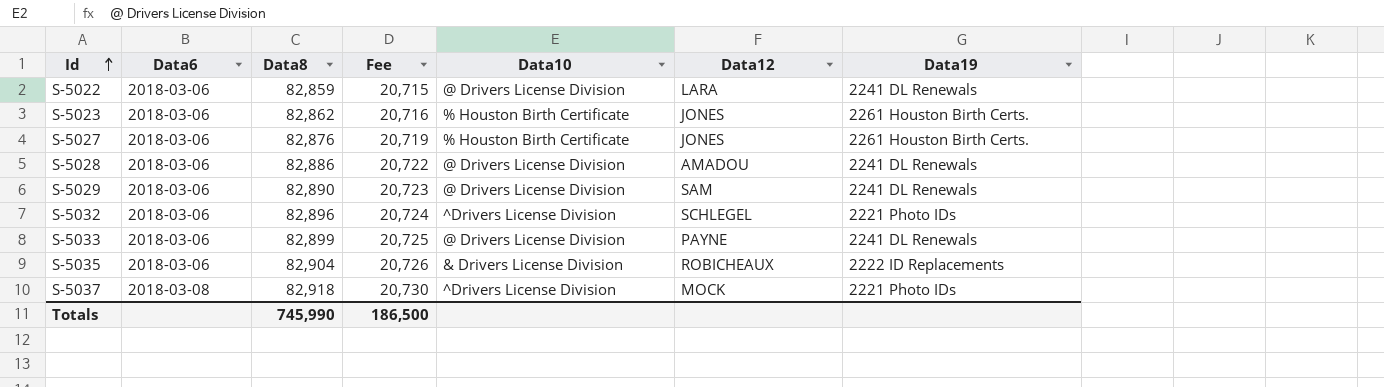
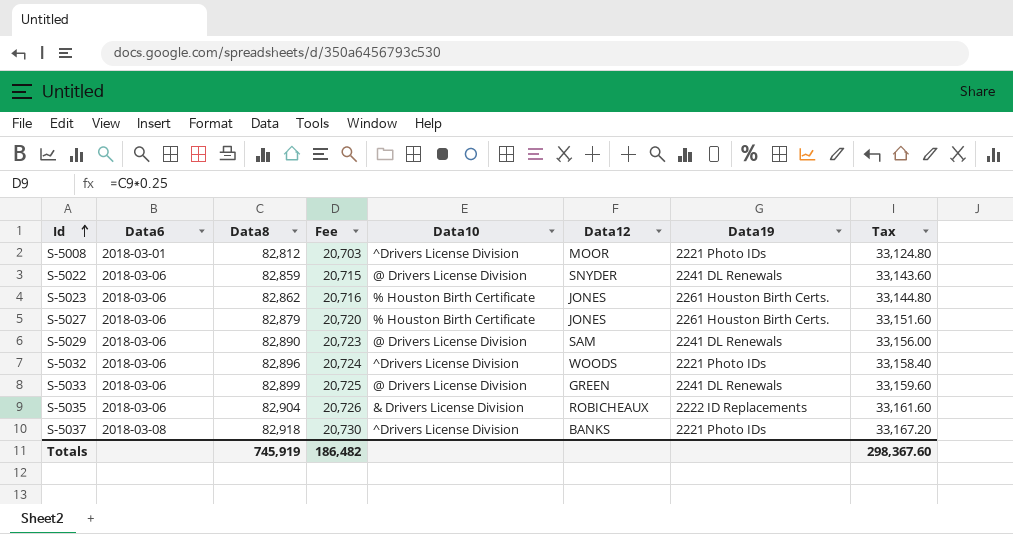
column Tax | formula: none -> [Data8] * 0.4
row S-5028: 2018-03-06 | 82,886 | 20,722 | @ Drivers License Division | AMADOU | 2241 DL Renewals -> none
row S-5008: none -> 2018-03-01 | 82,812 | 20,703 | ^Drivers License Division | MOOR | 2221 Photo IDs | 33,124.80
S-5022 | Data12: LARA -> SNYDER
S-5027 | Data8: 82,876 -> 82,879
S-5027 | Fee: 20,719 -> 20,720
S-5032 | Data12: SCHLEGEL -> WOODS
S-5033 | Data12: PAYNE -> GREEN
S-5037 | Data12: MOCK -> BANKS
Totals | Data8: 745,990 -> 745,919
Totals | Fee: 186,500 -> 186,482

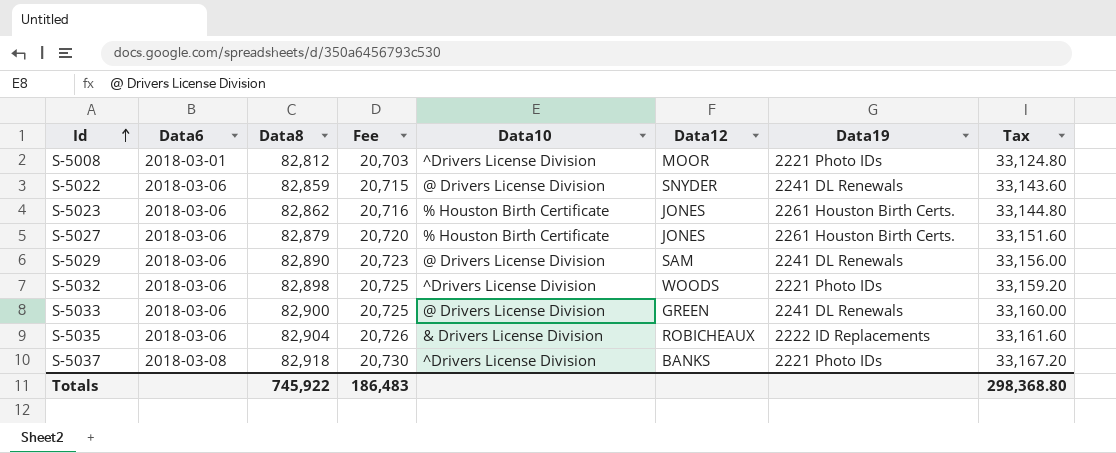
S-5032 | Data8: 82,896 -> 82,898
S-5032 | Fee: 20,724 -> 20,725
S-5032 | Tax: 33,158.40 -> 33,159.20
S-5033 | Data8: 82,899 -> 82,900
S-5033 | Tax: 33,159.60 -> 33,160.00
Totals | Data8: 745,919 -> 745,922
Totals | Fee: 186,482 -> 186,483
Totals | Tax: 298,367.60 -> 298,368.80

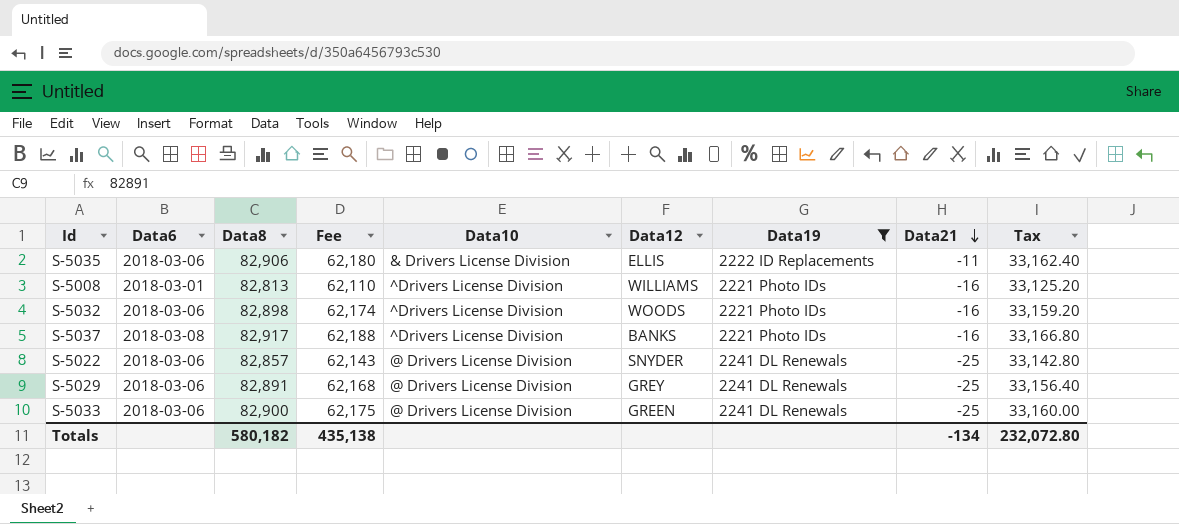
filter: none -> Data19 != 2261 Houston Birth Certs.
row order: Id ascending -> Data21 descending
column Fee | formula: [Data8] * 0.25 -> [Data8] * 0.75
column Data21 | position: none -> 8
S-5035 | Data8: 82,904 -> 82,906
S-5035 | Data12: ROBICHEAUX -> ELLIS
S-5035 | Tax: 33,161.60 -> 33,162.40
S-5008 | Data8: 82,812 -> 82,813
S-5008 | Data12: MOOR -> WILLIAMS
S-5008 | Tax: 33,124.80 -> 33,125.20
S-5037 | Data8: 82,918 -> 82,917
S-5037 | Tax: 33,167.20 -> 33,166.80
S-5022 | Data8: 82,859 -> 82,857
S-5022 | Tax: 33,143.60 -> 33,142.80
S-5029 | Data8: 82,890 -> 82,891
S-5029 | Data12: SAM -> GREY
S-5029 | Tax: 33,156.00 -> 33,156.40
Totals | Data8: 745,922 -> 580,182
Totals | Fee: 186,483 -> 435,138
Totals | Tax: 298,368.80 -> 232,072.80

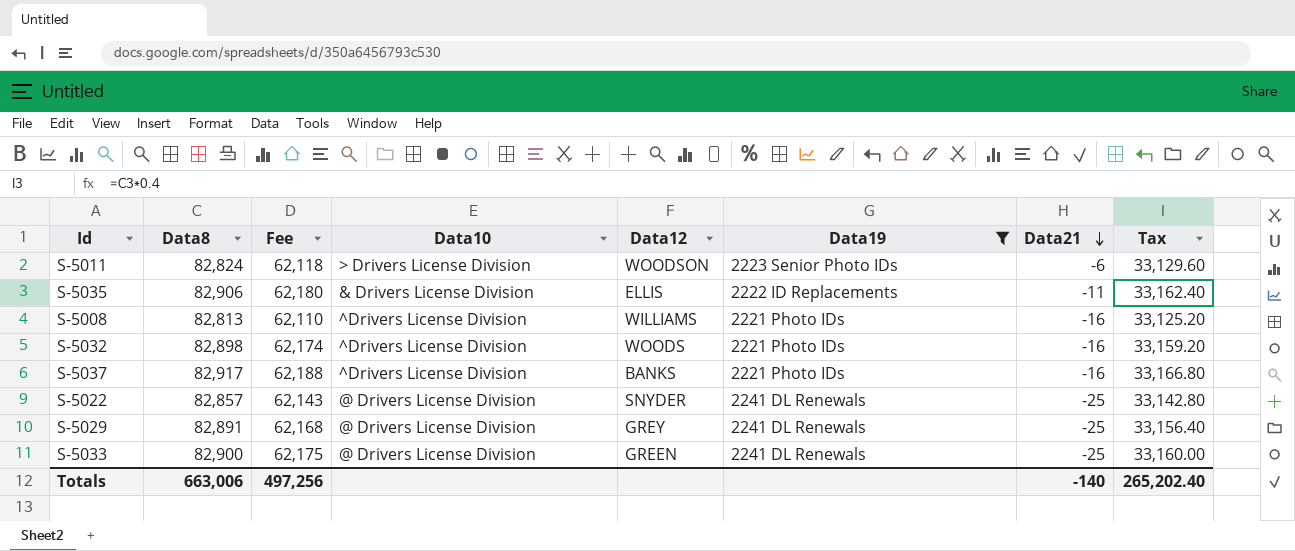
column Data6 | position: 2 -> none
row S-5011: none -> 82,824 | 62,118 | > Drivers License Division | WOODSON | 2223 Senior Photo IDs | -6 | 33,129.60
Totals | Data8: 580,182 -> 663,006
Totals | Fee: 435,138 -> 497,256
Totals | Data21: -134 -> -140
Totals | Tax: 232,072.80 -> 265,202.40

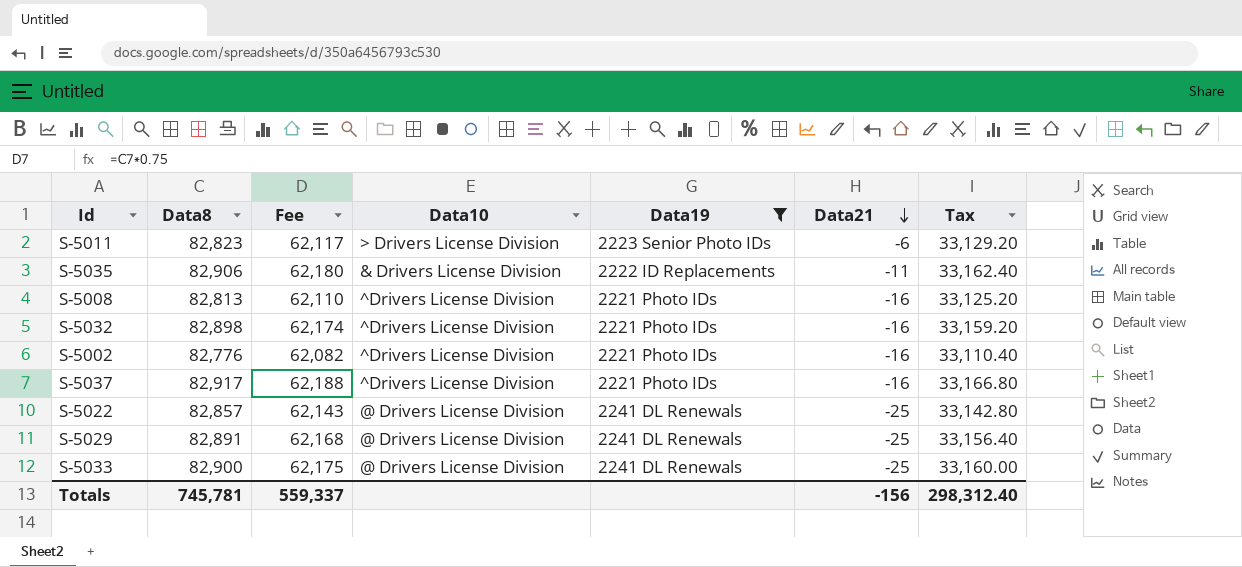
column Data12 | position: 5 -> none
S-5011 | Data8: 82,824 -> 82,823
S-5011 | Fee: 62,118 -> 62,117
S-5011 | Tax: 33,129.60 -> 33,129.20
row S-5002: none -> 82,776 | 62,082 | ^Drivers License Division | 2221 Photo IDs | -16 | 33,110.40
Totals | Data8: 663,006 -> 745,781
Totals | Fee: 497,256 -> 559,337
Totals | Data21: -140 -> -156
Totals | Tax: 265,202.40 -> 298,312.40

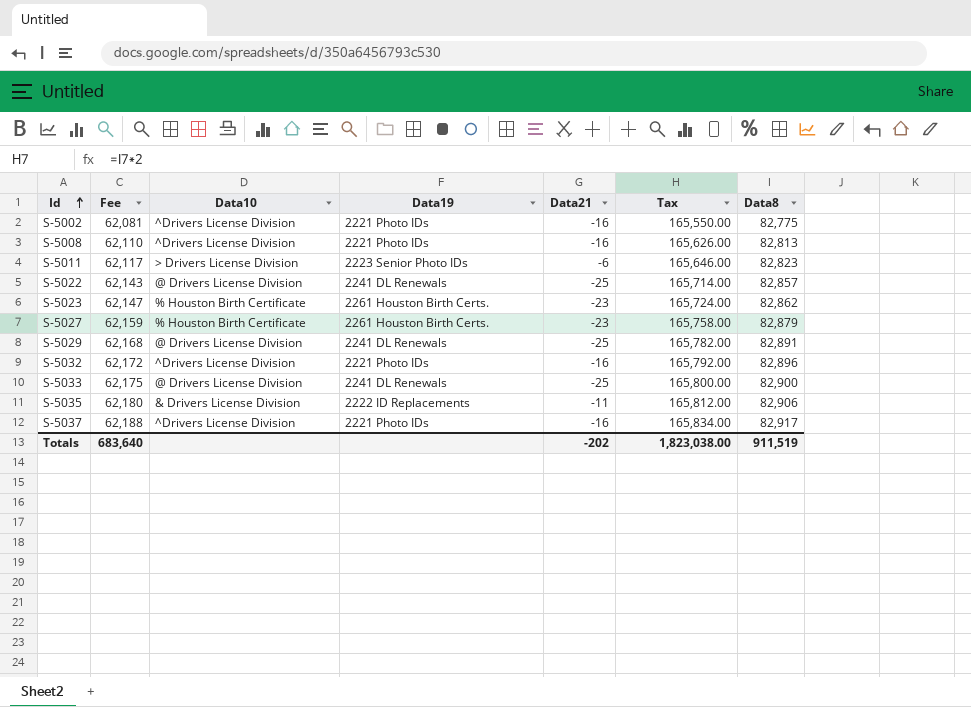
filter: Data19 != 2261 Houston Birth Certs. -> none
row order: Data21 descending -> Id ascending
column Tax | formula: [Data8] * 0.4 -> [Data8] * 2
column Data8 | position: 2 -> 7
S-5002 | Fee: 62,082 -> 62,081
S-5002 | Data8: 82,776 -> 82,775
S-5032 | Fee: 62,174 -> 62,172
S-5032 | Data8: 82,898 -> 82,896
Totals | Fee: 559,337 -> 683,640
Totals | Data21: -156 -> -202
Totals | Tax: 298,312.40 -> 1,823,038.00
Totals | Data8: 745,781 -> 911,519

